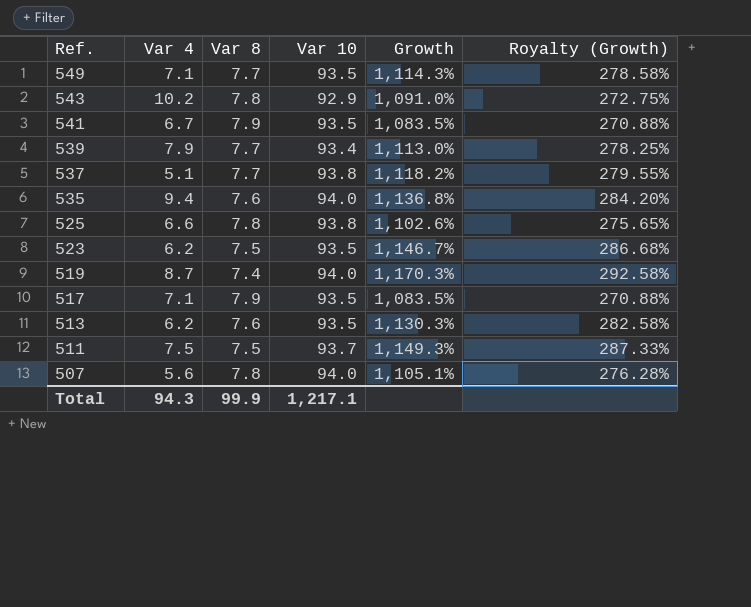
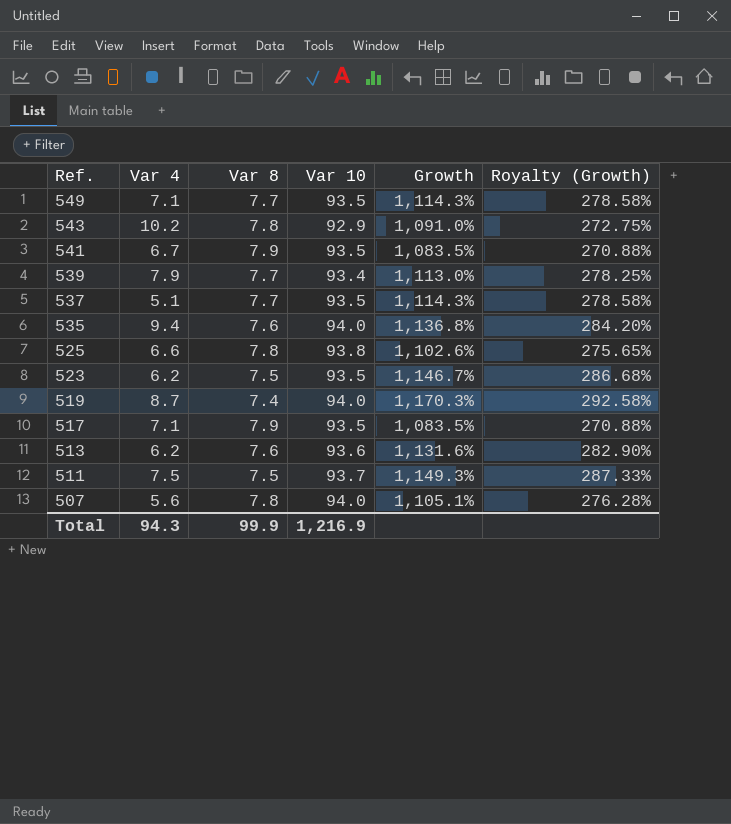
537 | Var 10: 93.8 -> 93.5
537 | Growth: 1,118.2% -> 1,114.3%
537 | Royalty (Growth): 279.55% -> 278.58%
513 | Var 10: 93.5 -> 93.6
513 | Growth: 1,130.3% -> 1,131.6%
513 | Royalty (Growth): 282.58% -> 282.90%
Total | Var 10: 1,217.1 -> 1,216.9

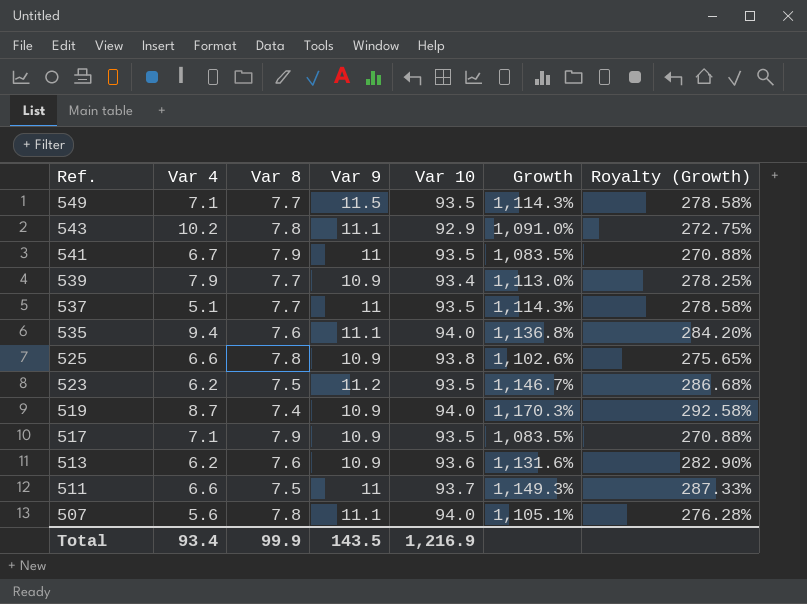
column Var 9 | position: none -> 4
511 | Var 4: 7.5 -> 6.6
Total | Var 4: 94.3 -> 93.4

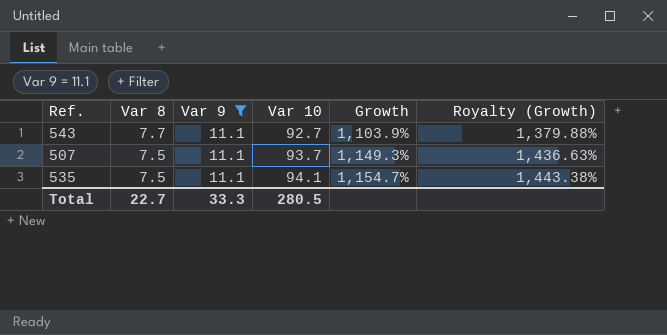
filter: none -> Var 9 = 11.1
row order: Ref. descending -> Var 8 descending
column Var 4 | position: 2 -> none
column Royalty (Growth) | formula: [Growth] * 0.25 -> [Growth] * 1.25
543 | Var 8: 7.8 -> 7.7
543 | Var 10: 92.9 -> 92.7
543 | Growth: 1,091.0% -> 1,103.9%
507 | Var 8: 7.8 -> 7.5
507 | Var 10: 94.0 -> 93.7
507 | Growth: 1,105.1% -> 1,149.3%
535 | Var 8: 7.6 -> 7.5
535 | Var 10: 94.0 -> 94.1
535 | Growth: 1,136.8% -> 1,154.7%
Total | Var 8: 99.9 -> 22.7
Total | Var 9: 143.5 -> 33.3
Total | Var 10: 1,216.9 -> 280.5

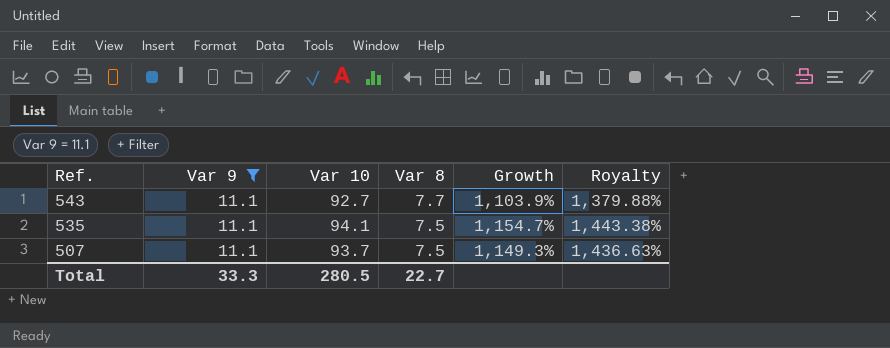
row order: Var 8 descending -> Ref. descending
column Var 8 | position: 2 -> 4
column name: Royalty (Growth) -> Royalty

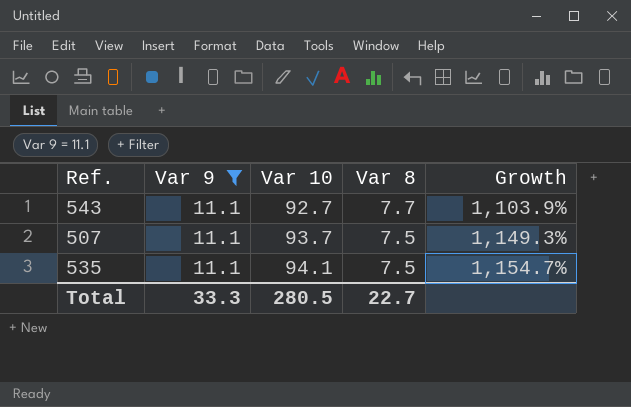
row order: Ref. descending -> Var 10 ascending
column Royalty | formula: [Growth] * 1.25 -> none

